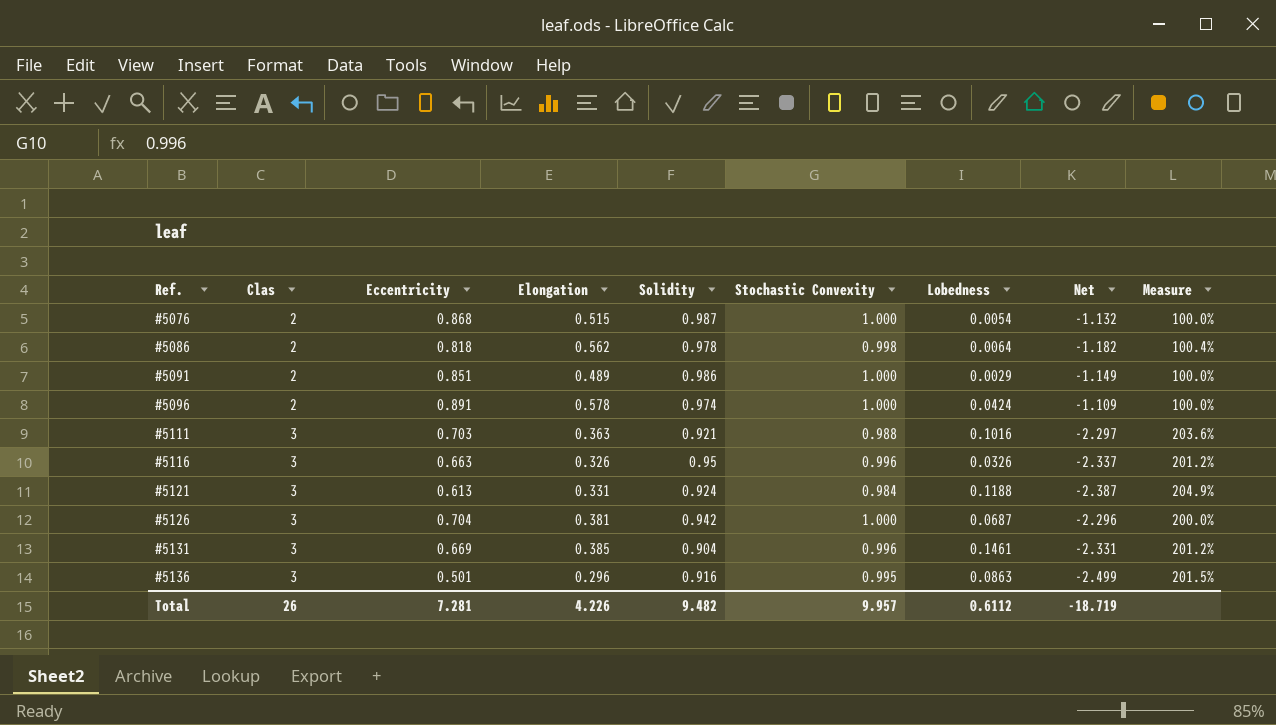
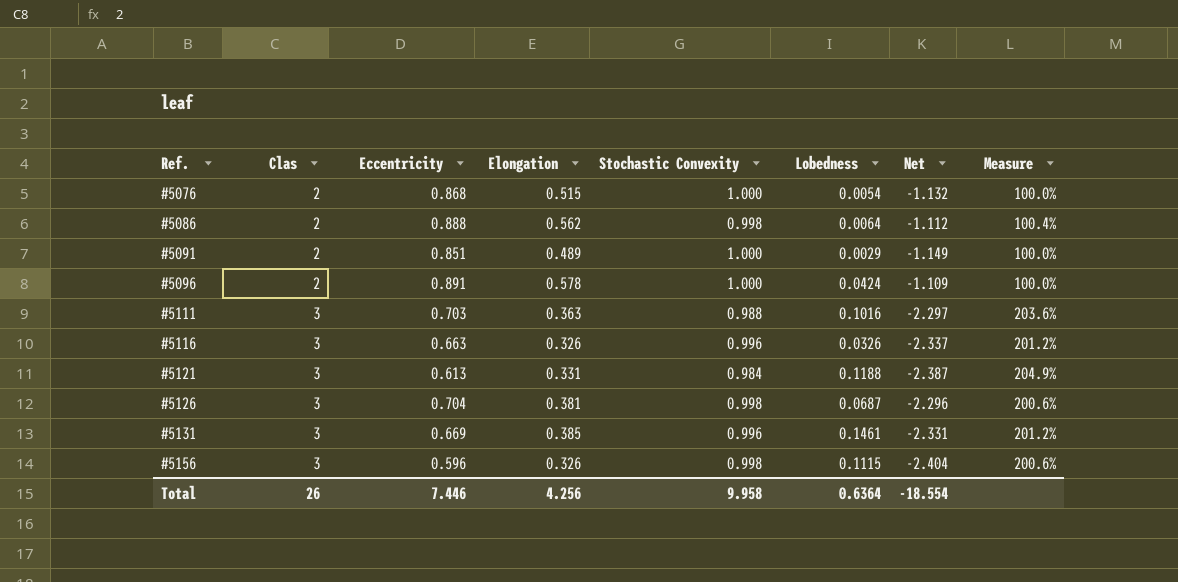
column Solidity | position: 5 -> none
row #5136: 3 | 0.501 | 0.296 | 0.916 | 0.995 | 0.0863 | -2.499 | 201.5% -> none
#5086 | Eccentricity: 0.818 -> 0.888
#5086 | Net: -1.182 -> -1.112
#5126 | Stochastic Convexity: 1.000 -> 0.998
#5126 | Measure: 200.0% -> 200.6%
row #5156: none -> 3 | 0.596 | 0.326 | 0.998 | 0.1115 | -2.404 | 200.6%
Total | Eccentricity: 7.281 -> 7.446
Total | Elongation: 4.226 -> 4.256
Total | Stochastic Convexity: 9.957 -> 9.958
Total | Lobedness: 0.6112 -> 0.6364
Total | Net: -18.719 -> -18.554

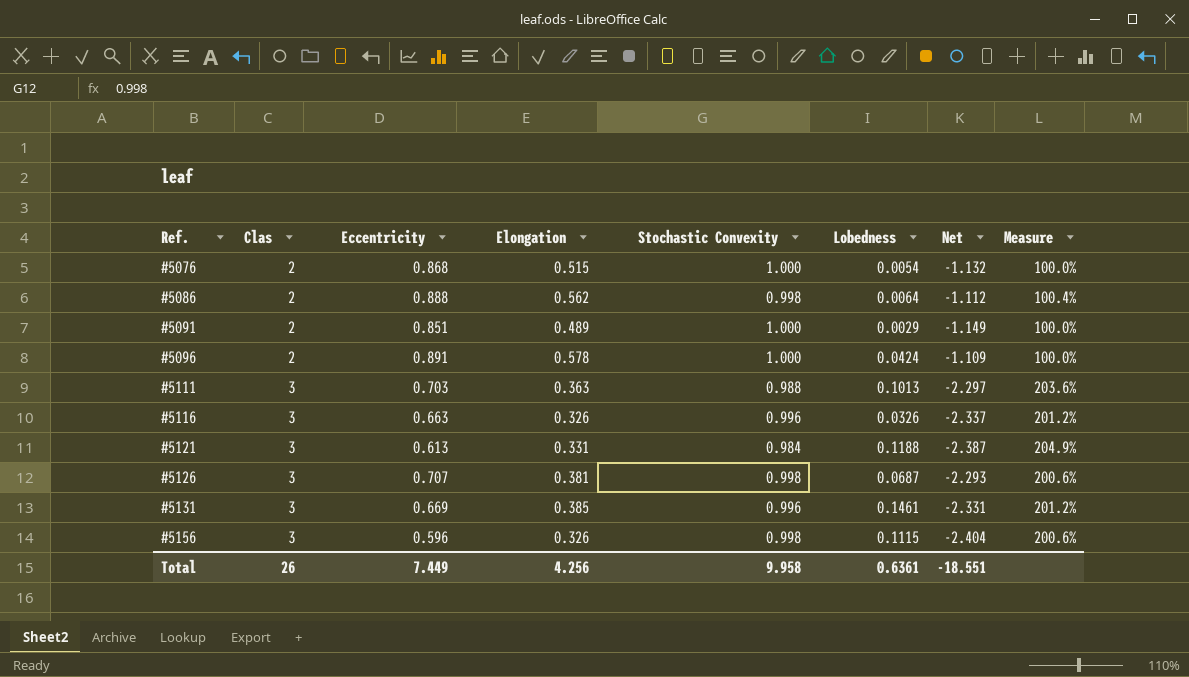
#5111 | Lobedness: 0.1016 -> 0.1013
#5126 | Eccentricity: 0.704 -> 0.707
#5126 | Net: -2.296 -> -2.293
Total | Eccentricity: 7.446 -> 7.449
Total | Lobedness: 0.6364 -> 0.6361
Total | Net: -18.554 -> -18.551

